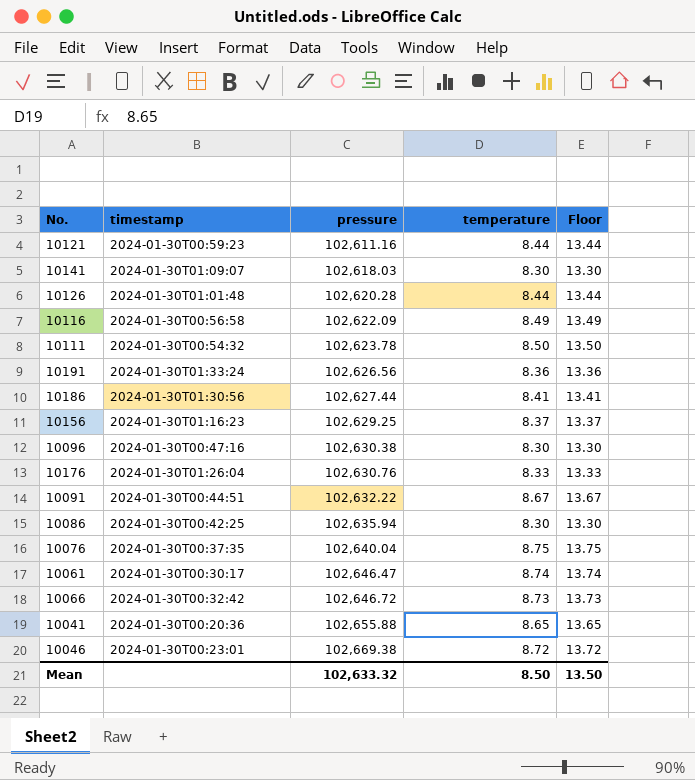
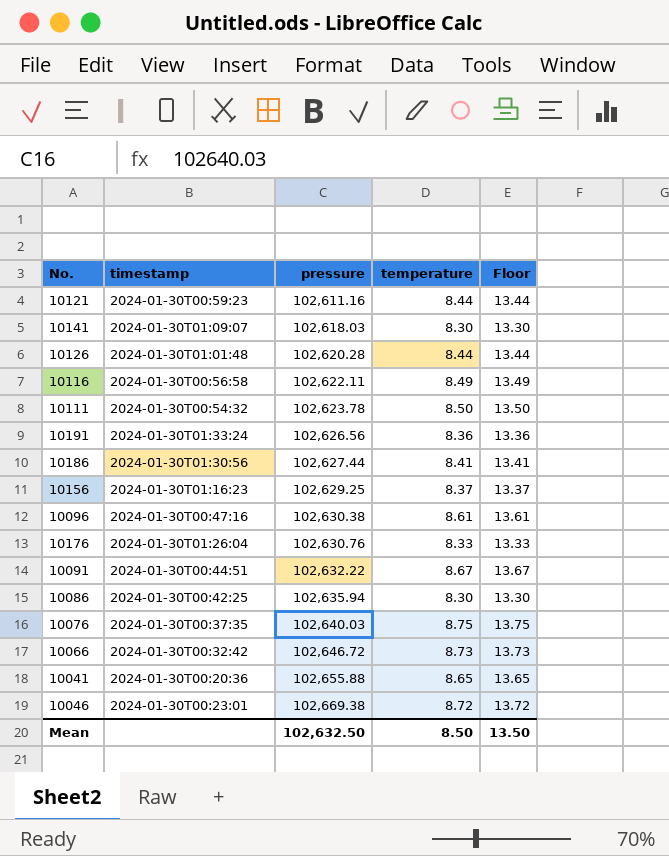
row 10061: 2024-01-30T00:30:17 | 102,646.47 | 8.74 | 13.74 -> none
10116 | pressure: 102,622.09 -> 102,622.11
10096 | temperature: 8.30 -> 8.61
10096 | Floor: 13.30 -> 13.61
10076 | pressure: 102,640.04 -> 102,640.03
Mean | pressure: 102,633.32 -> 102,632.50

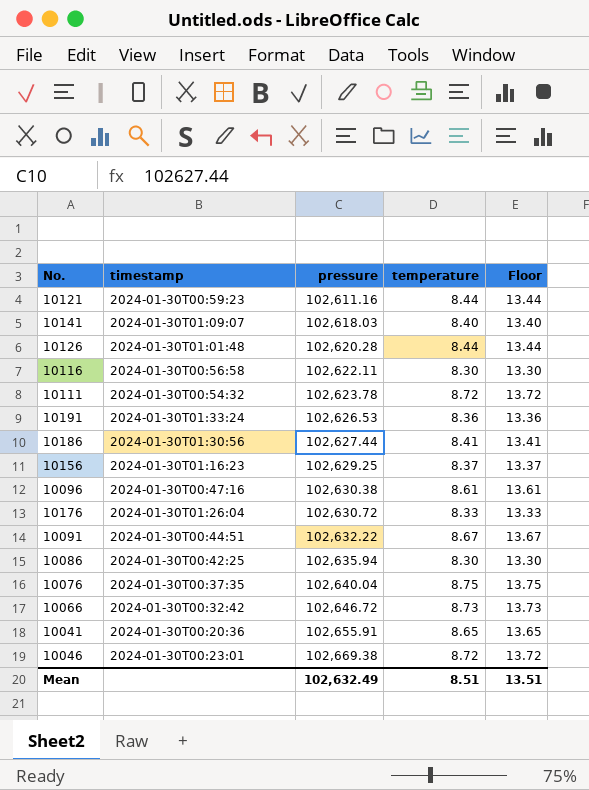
10141 | temperature: 8.30 -> 8.40
10141 | Floor: 13.30 -> 13.40
10116 | temperature: 8.49 -> 8.30
10116 | Floor: 13.49 -> 13.30
10111 | temperature: 8.50 -> 8.72
10111 | Floor: 13.50 -> 13.72
10191 | pressure: 102,626.56 -> 102,626.53
10176 | pressure: 102,630.76 -> 102,630.72
10076 | pressure: 102,640.03 -> 102,640.04
10041 | pressure: 102,655.88 -> 102,655.91
Mean | pressure: 102,632.50 -> 102,632.49
Mean | temperature: 8.50 -> 8.51
Mean | Floor: 13.50 -> 13.51

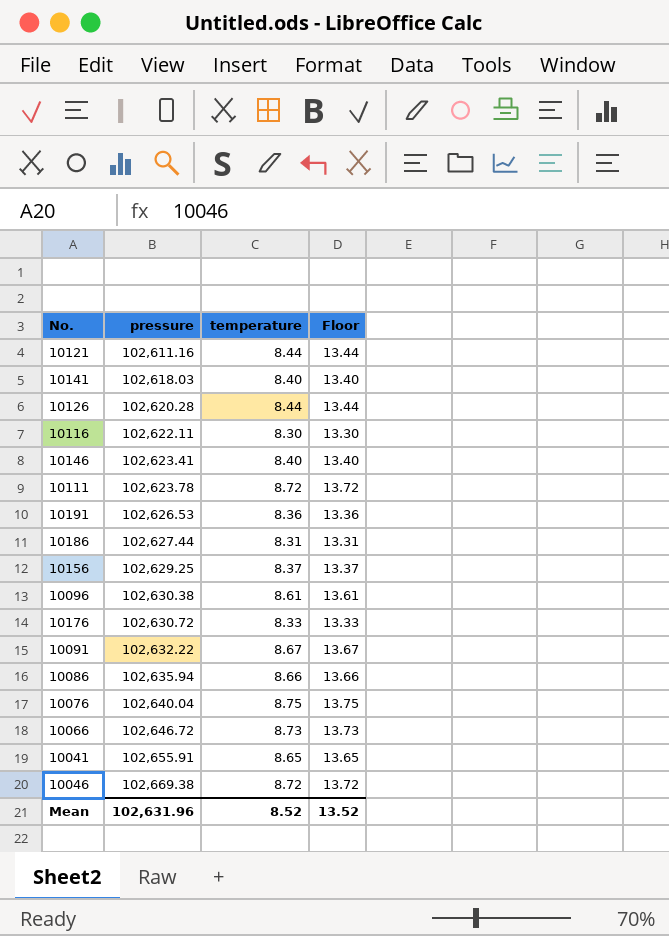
column timestamp | position: 2 -> none
row 10146: none -> 102,623.41 | 8.40 | 13.40
10186 | temperature: 8.41 -> 8.31
10186 | Floor: 13.41 -> 13.31
10086 | temperature: 8.30 -> 8.66
10086 | Floor: 13.30 -> 13.66
Mean | pressure: 102,632.49 -> 102,631.96
Mean | temperature: 8.51 -> 8.52
Mean | Floor: 13.51 -> 13.52

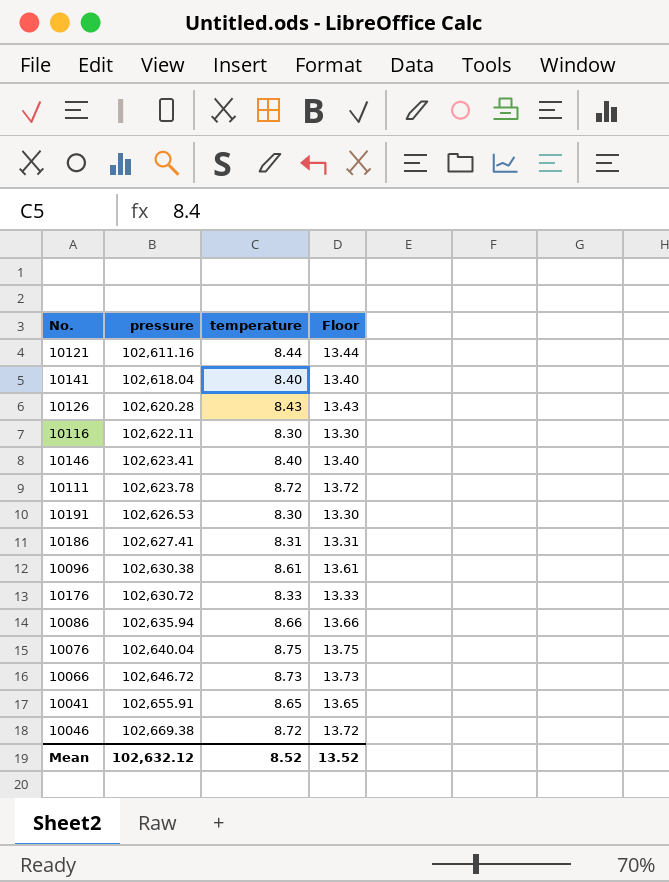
row 10156: 102,629.25 | 8.37 | 13.37 -> none
row 10091: 102,632.22 | 8.67 | 13.67 -> none
10141 | pressure: 102,618.03 -> 102,618.04
10126 | temperature: 8.44 -> 8.43
10126 | Floor: 13.44 -> 13.43
10191 | temperature: 8.36 -> 8.30
10191 | Floor: 13.36 -> 13.30
10186 | pressure: 102,627.44 -> 102,627.41
Mean | pressure: 102,631.96 -> 102,632.12

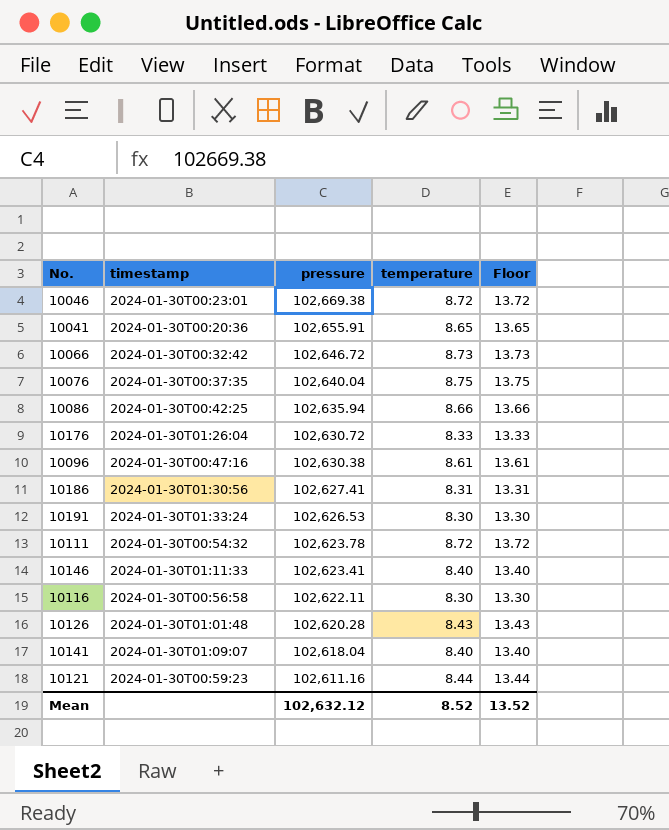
row order: pressure ascending -> pressure descending
column timestamp | position: none -> 2

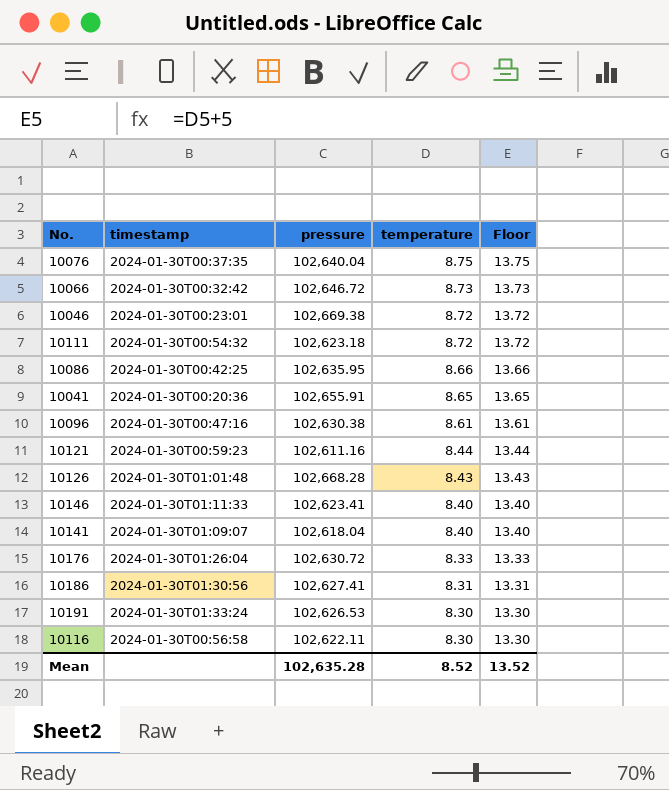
row order: pressure descending -> temperature descending
10111 | pressure: 102,623.78 -> 102,623.18
10086 | pressure: 102,635.94 -> 102,635.95
10126 | pressure: 102,620.28 -> 102,668.28
Mean | pressure: 102,632.12 -> 102,635.28

